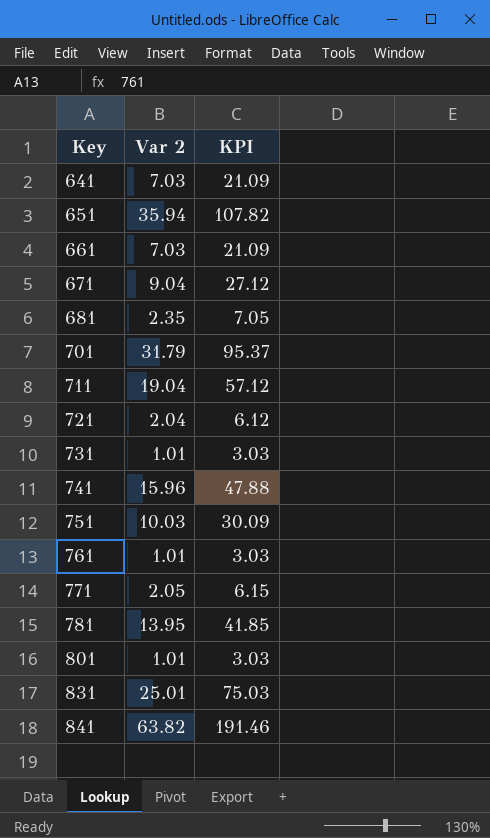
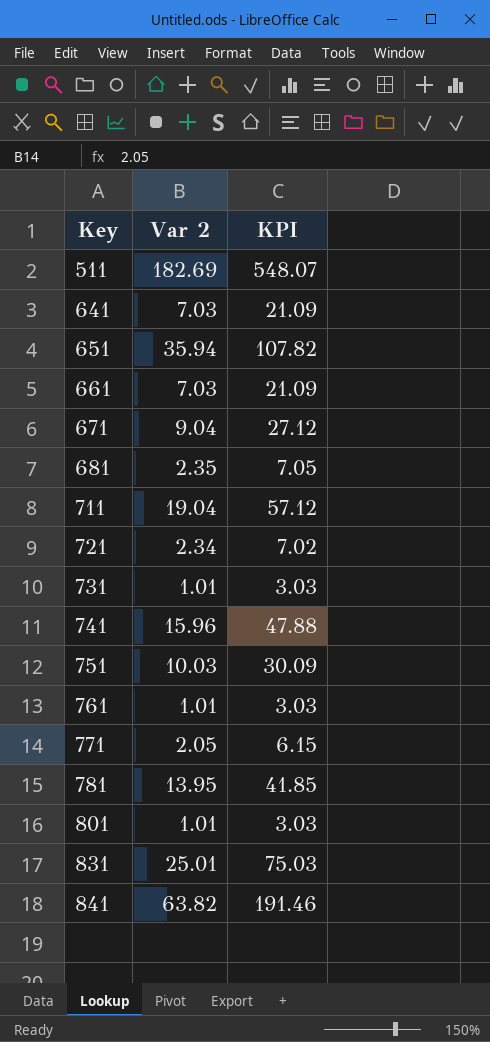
row 701: 31.79 | 95.37 -> none
row 511: none -> 182.69 | 548.07
721 | Var 2: 2.04 -> 2.34
721 | KPI: 6.12 -> 7.02

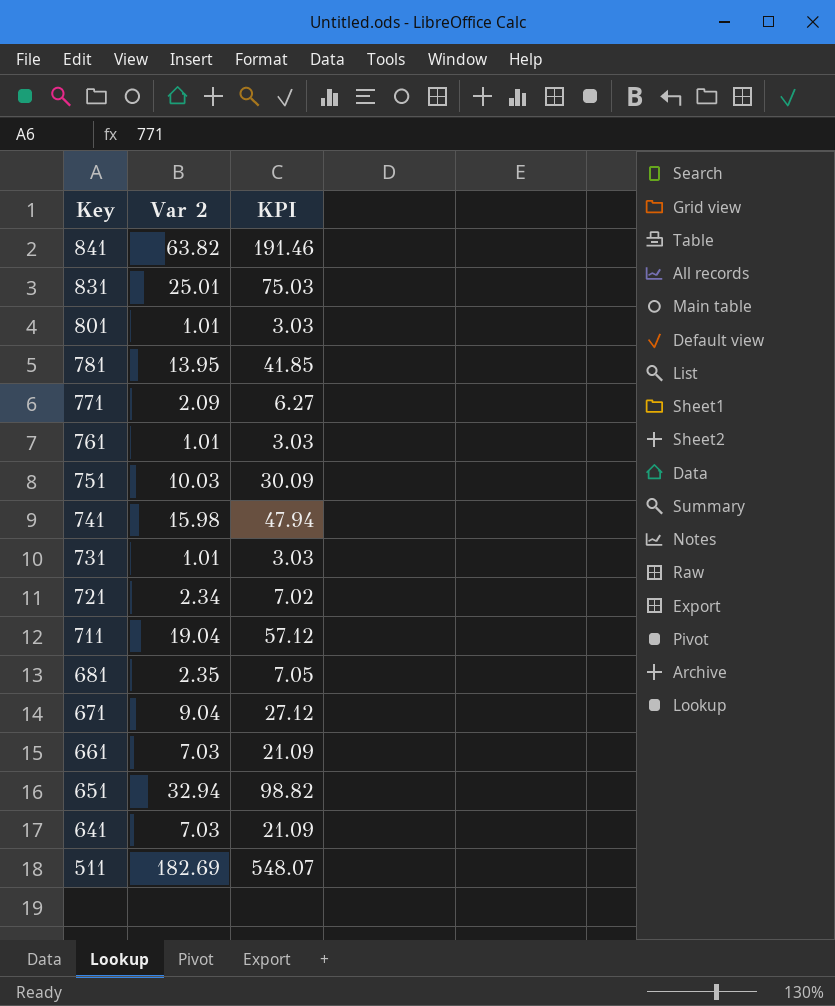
row order: Key ascending -> Key descending
771 | Var 2: 2.05 -> 2.09
771 | KPI: 6.15 -> 6.27
741 | Var 2: 15.96 -> 15.98
741 | KPI: 47.88 -> 47.94
651 | Var 2: 35.94 -> 32.94
651 | KPI: 107.82 -> 98.82

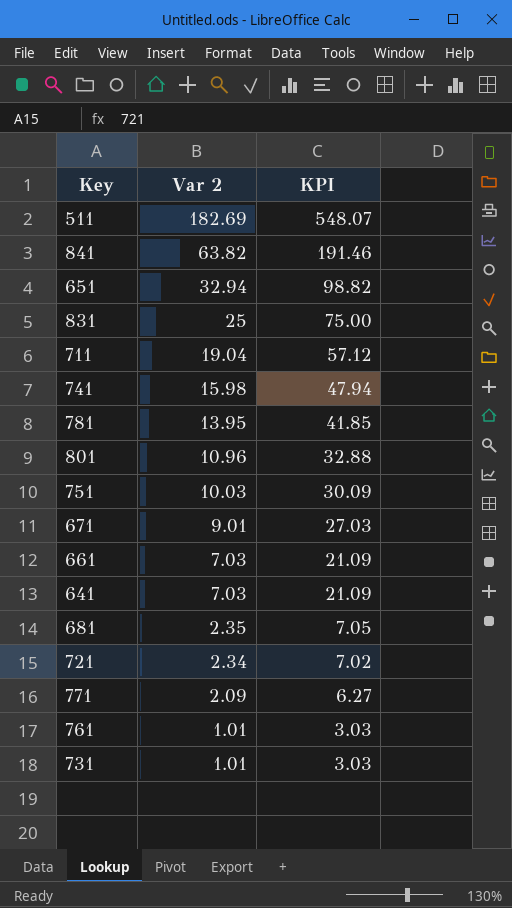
row order: Key descending -> Var 2 descending
831 | Var 2: 25.01 -> 25
831 | KPI: 75.03 -> 75.00
801 | Var 2: 1.01 -> 10.96
801 | KPI: 3.03 -> 32.88
671 | Var 2: 9.04 -> 9.01
671 | KPI: 27.12 -> 27.03

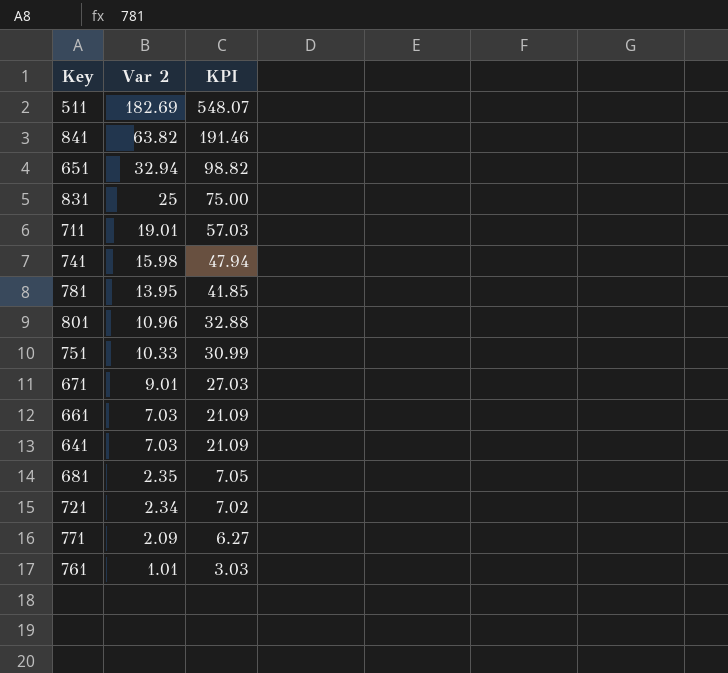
row 731: 1.01 | 3.03 -> none
711 | Var 2: 19.04 -> 19.01
711 | KPI: 57.12 -> 57.03
751 | Var 2: 10.03 -> 10.33
751 | KPI: 30.09 -> 30.99

